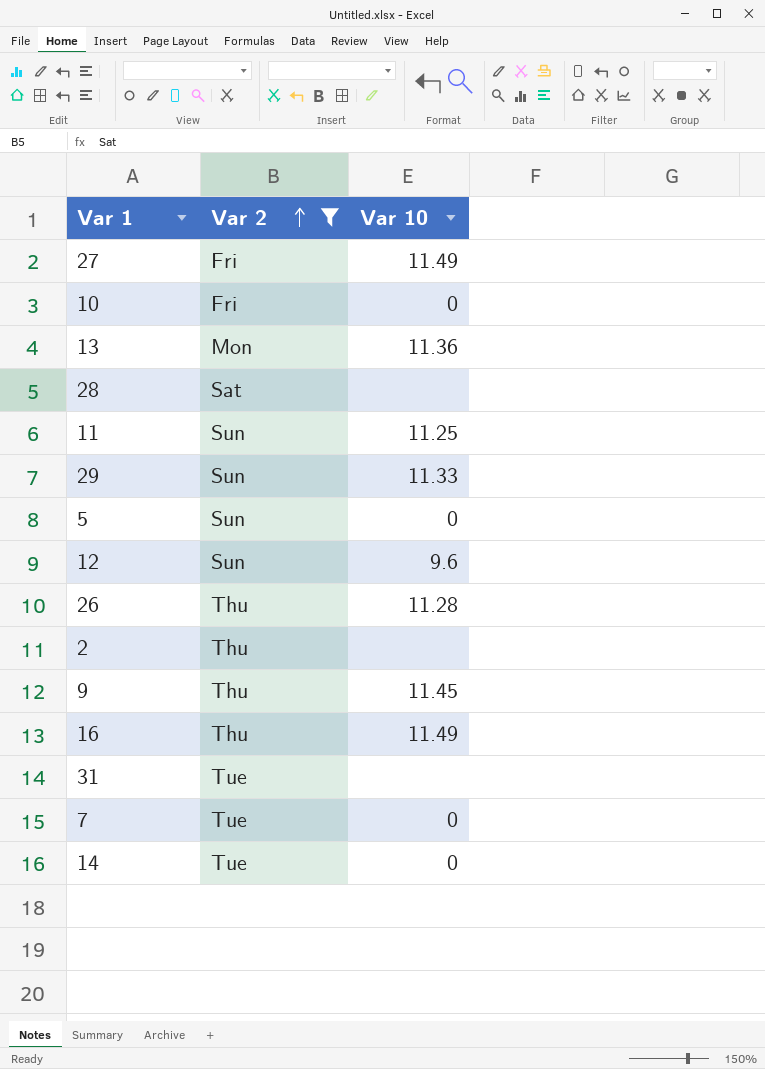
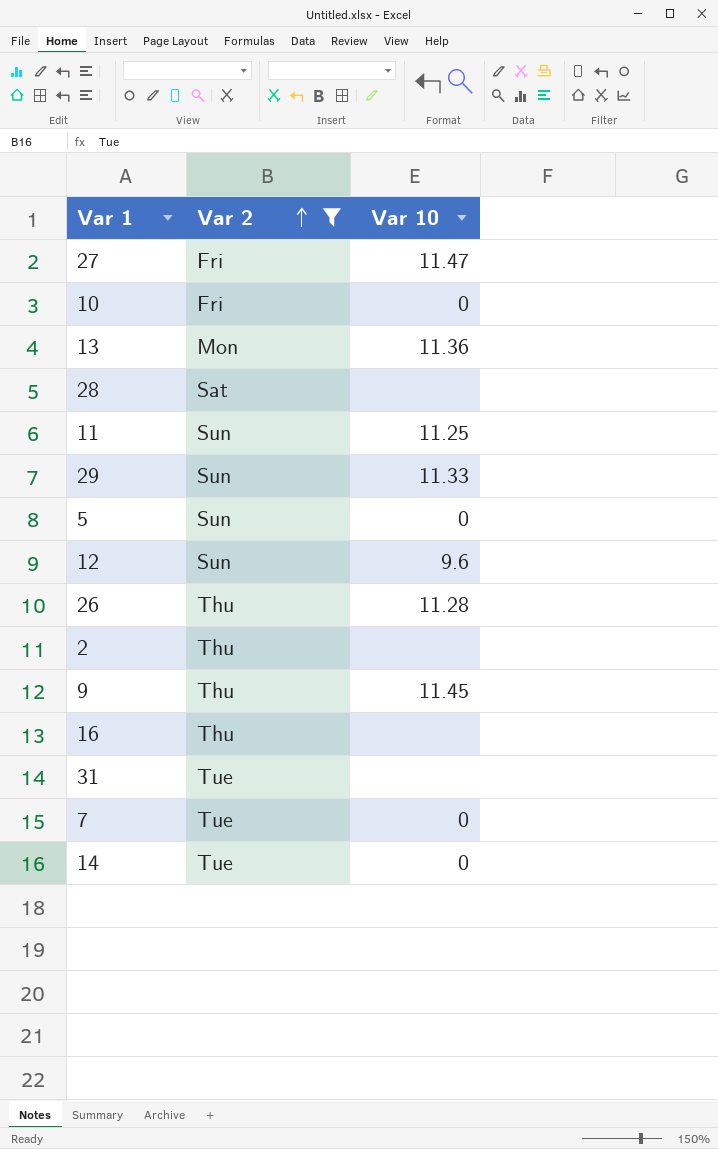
27 | Var 10: 11.49 -> 11.47
16 | Var 10: 11.49 -> none

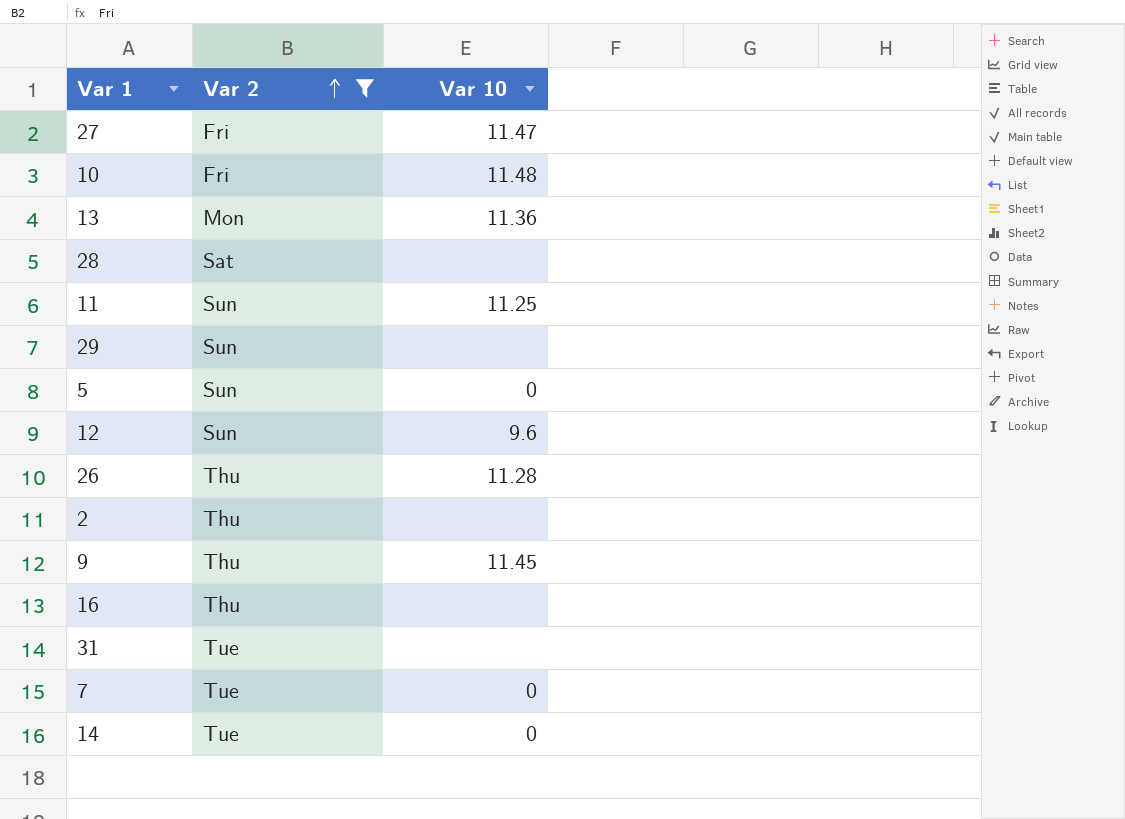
10 | Var 10: 0 -> 11.48
29 | Var 10: 11.33 -> none

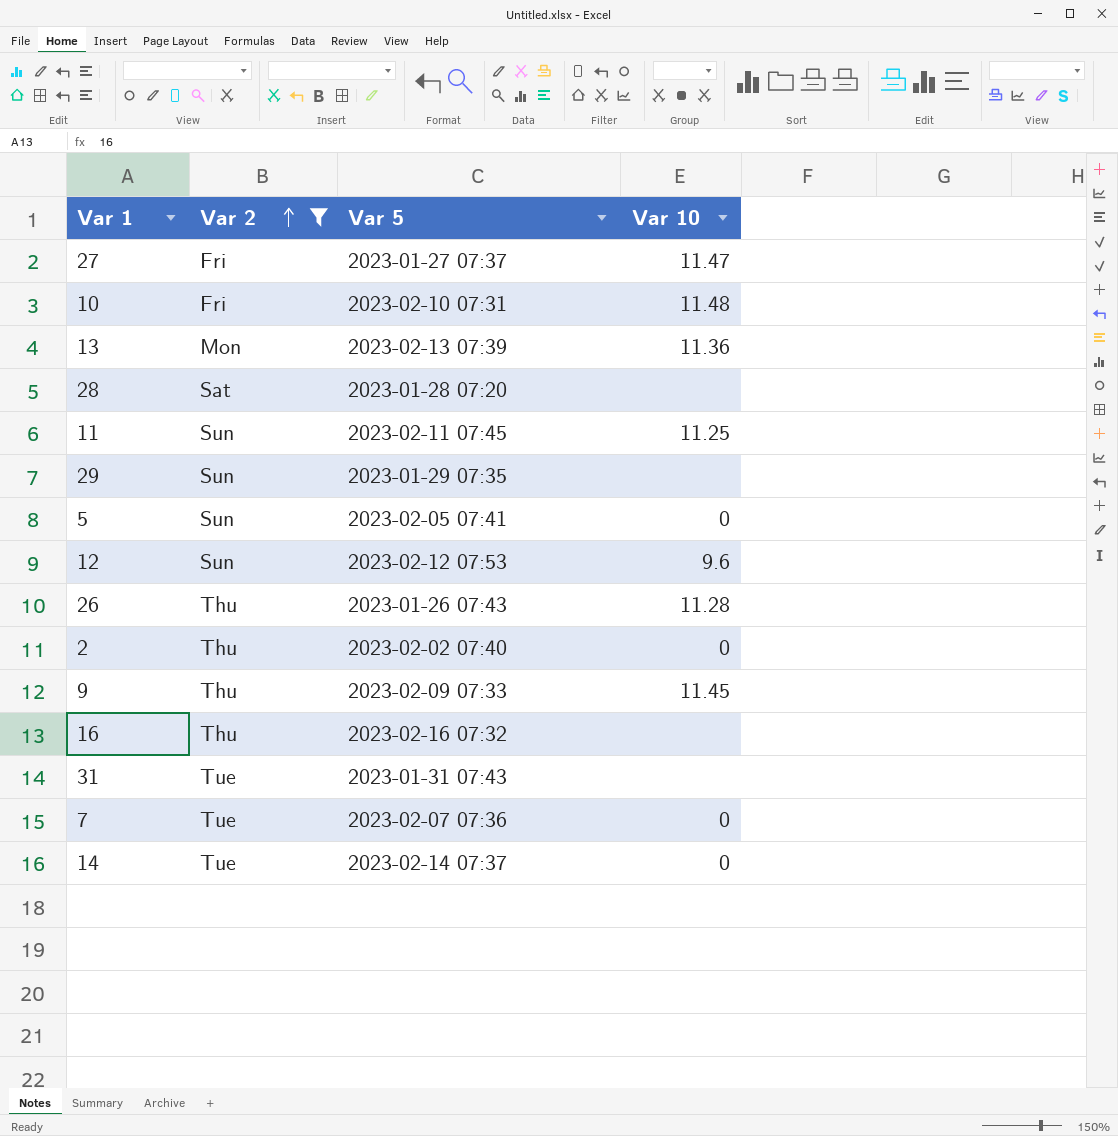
column Var 5 | position: none -> 3
2 | Var 10: none -> 0

